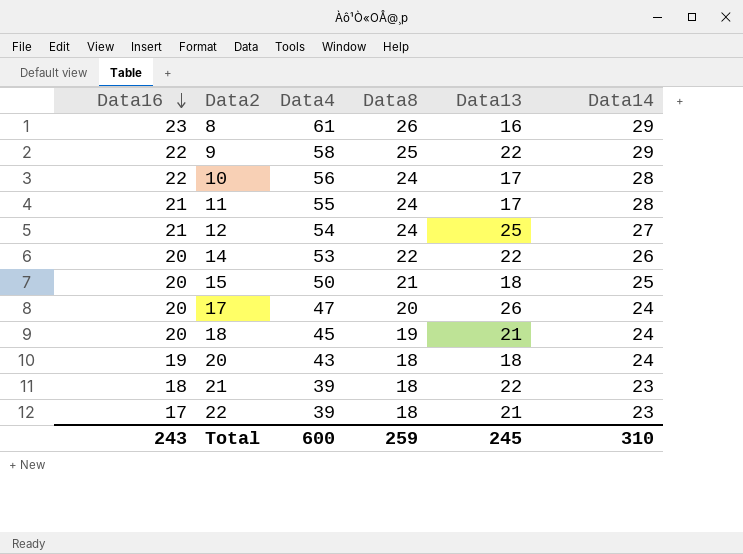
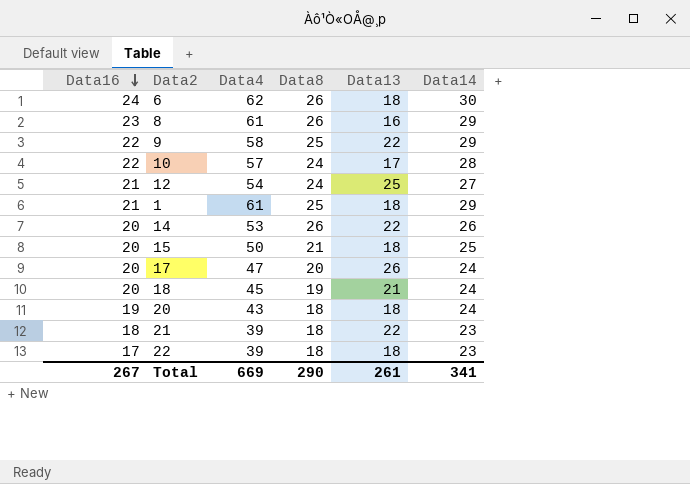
row 11: 21 | 55 | 24 | 17 | 28 -> none
row 6: none -> 24 | 62 | 26 | 18 | 30
10 | Data4: 56 -> 57
row 1: none -> 21 | 61 | 25 | 18 | 29
14 | Data8: 22 -> 26
22 | Data13: 21 -> 18
Total | Data16: 243 -> 267
Total | Data4: 600 -> 669
Total | Data8: 259 -> 290
Total | Data13: 245 -> 261
Total | Data14: 310 -> 341

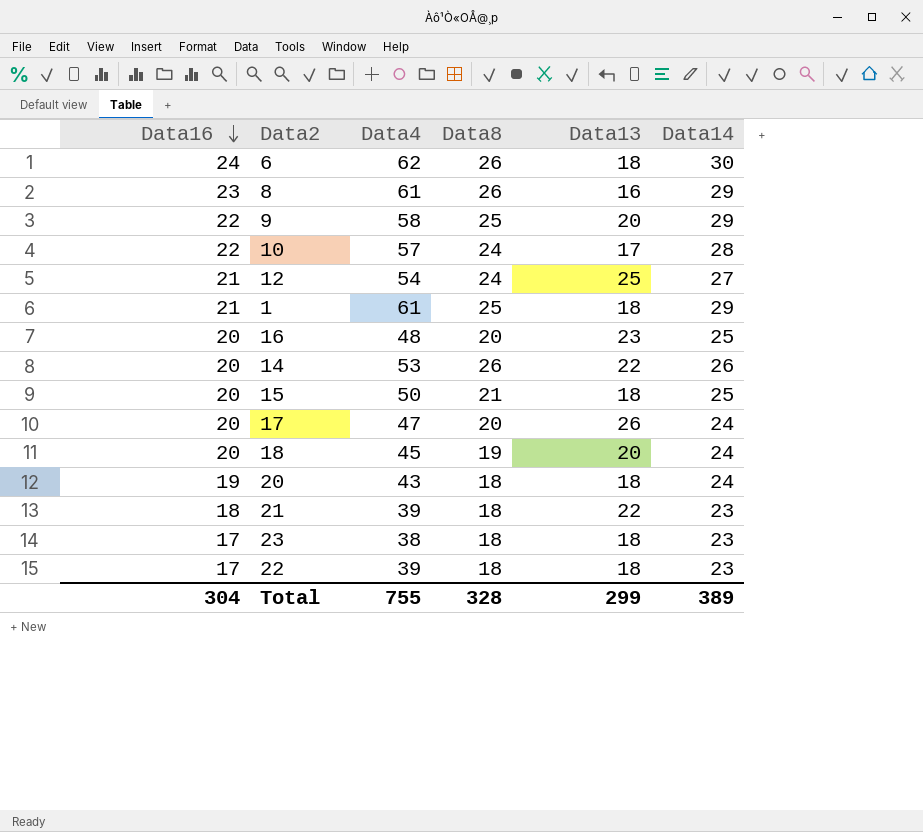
9 | Data13: 22 -> 20
row 16: none -> 20 | 48 | 20 | 23 | 25
18 | Data13: 21 -> 20
row 23: none -> 17 | 38 | 18 | 18 | 23
Total | Data16: 267 -> 304
Total | Data4: 669 -> 755
Total | Data8: 290 -> 328
Total | Data13: 261 -> 299
Total | Data14: 341 -> 389

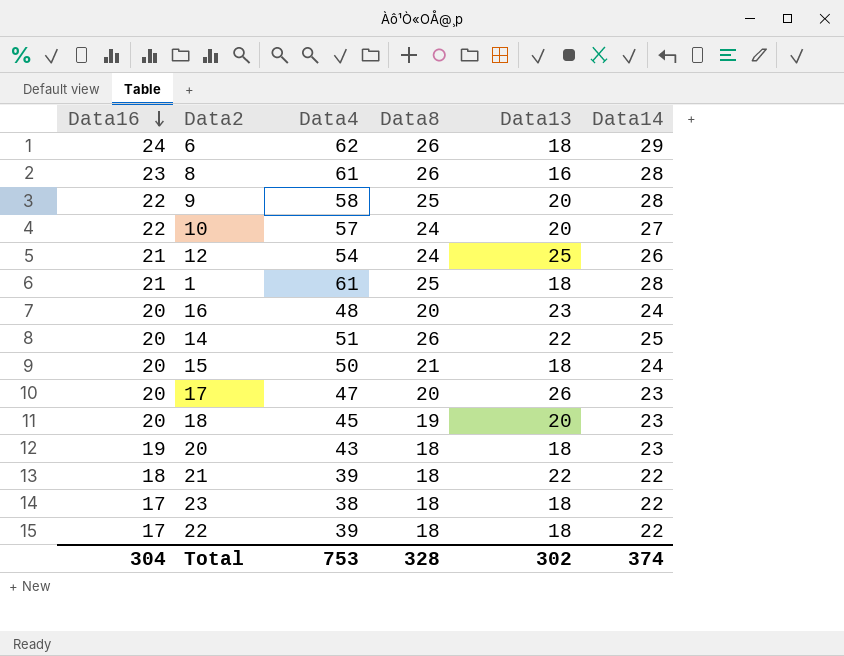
6 | Data14: 30 -> 29
8 | Data14: 29 -> 28
9 | Data14: 29 -> 28
10 | Data13: 17 -> 20
10 | Data14: 28 -> 27
12 | Data14: 27 -> 26
1 | Data14: 29 -> 28
16 | Data14: 25 -> 24
14 | Data4: 53 -> 51
14 | Data14: 26 -> 25
15 | Data14: 25 -> 24
17 | Data14: 24 -> 23
18 | Data14: 24 -> 23
20 | Data14: 24 -> 23
21 | Data14: 23 -> 22
23 | Data14: 23 -> 22
22 | Data14: 23 -> 22
Total | Data4: 755 -> 753
Total | Data13: 299 -> 302
Total | Data14: 389 -> 374

